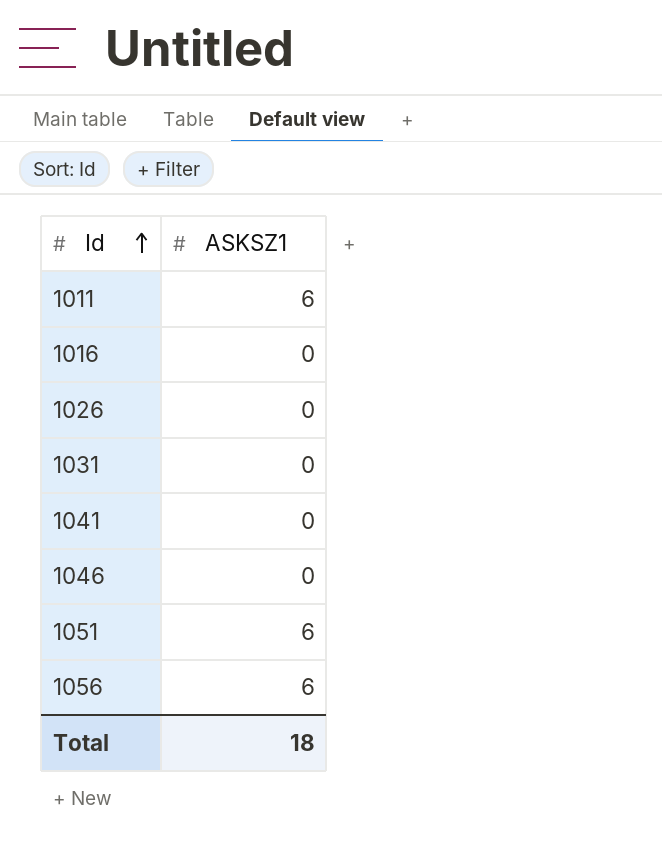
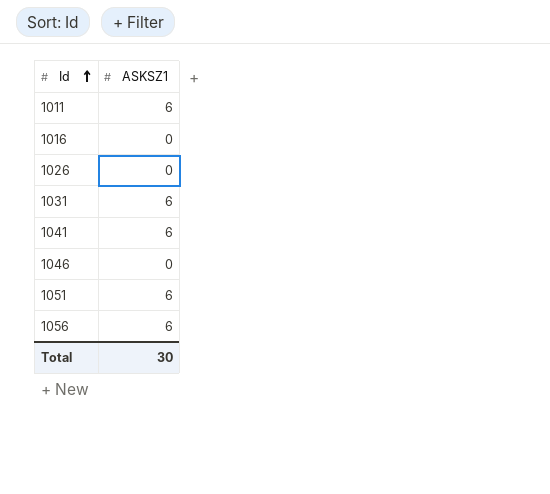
1031 | ASKSZ1: 0 -> 6
1041 | ASKSZ1: 0 -> 6
Total | ASKSZ1: 18 -> 30

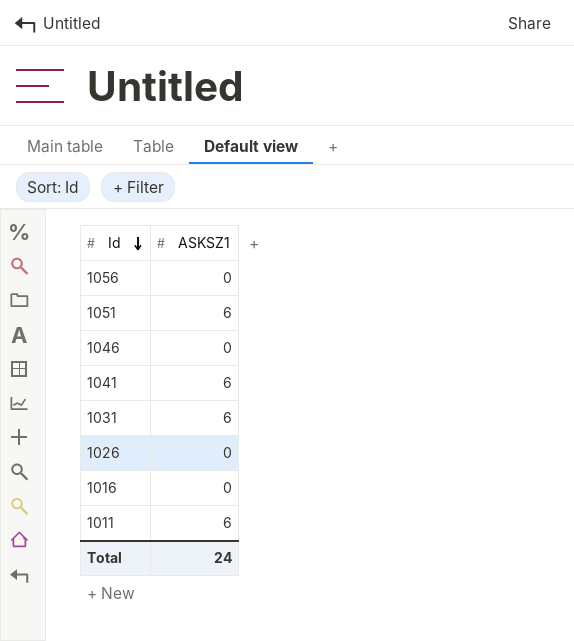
row order: Id ascending -> Id descending
1056 | ASKSZ1: 6 -> 0
Total | ASKSZ1: 30 -> 24

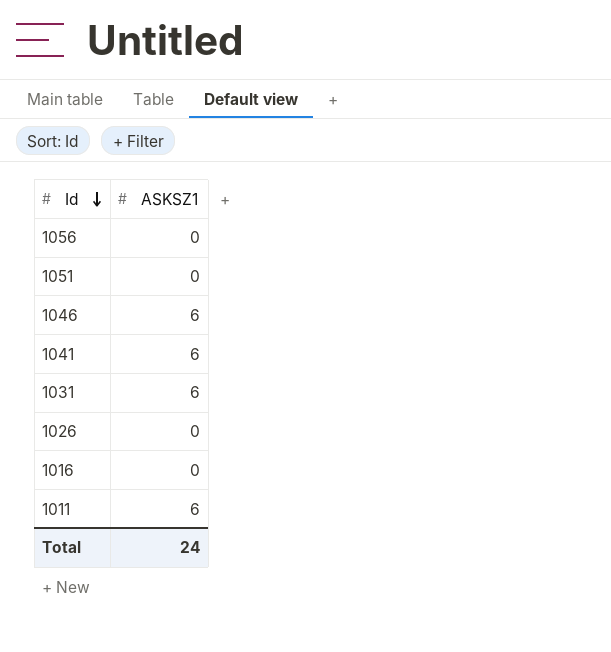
1051 | ASKSZ1: 6 -> 0
1046 | ASKSZ1: 0 -> 6

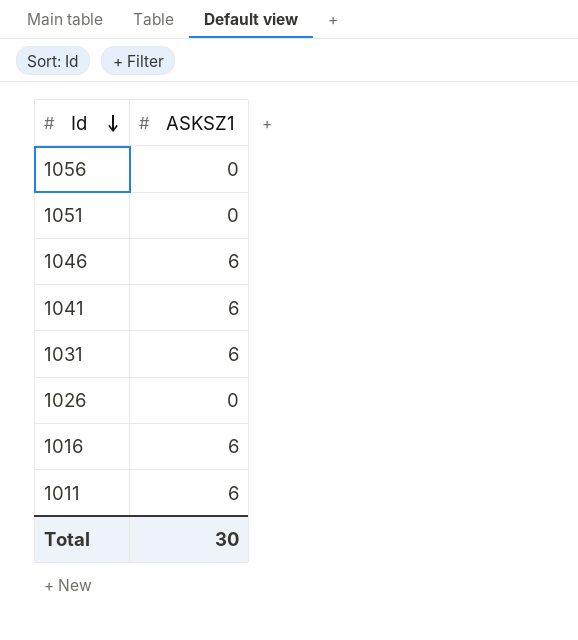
1016 | ASKSZ1: 0 -> 6
Total | ASKSZ1: 24 -> 30

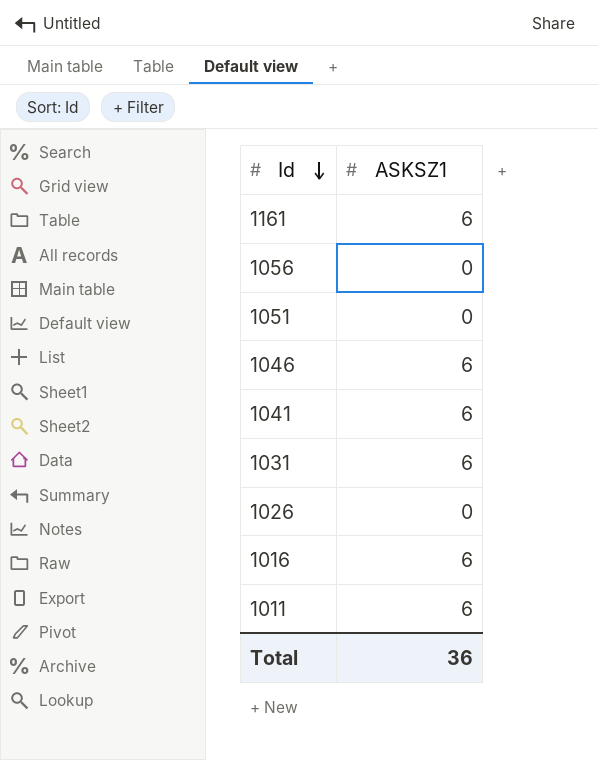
row 1161: none -> 6
Total | ASKSZ1: 30 -> 36

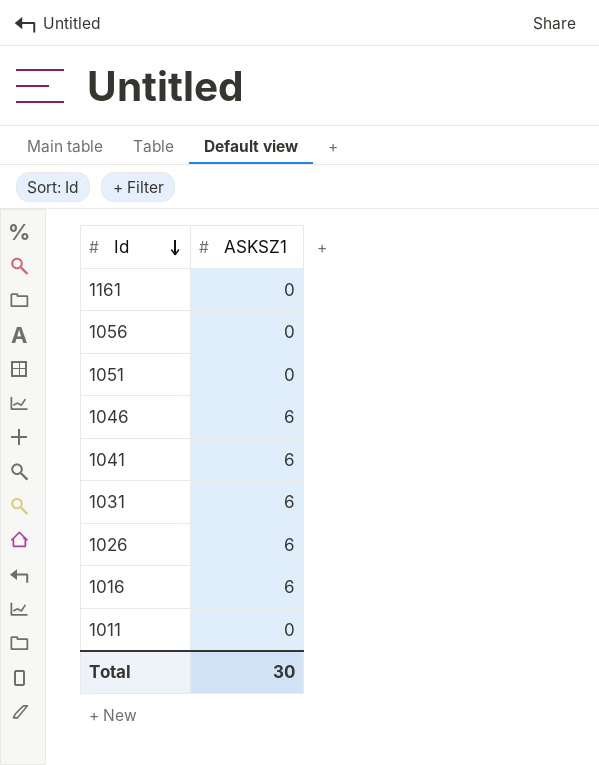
1161 | ASKSZ1: 6 -> 0
1026 | ASKSZ1: 0 -> 6
1011 | ASKSZ1: 6 -> 0
Total | ASKSZ1: 36 -> 30

